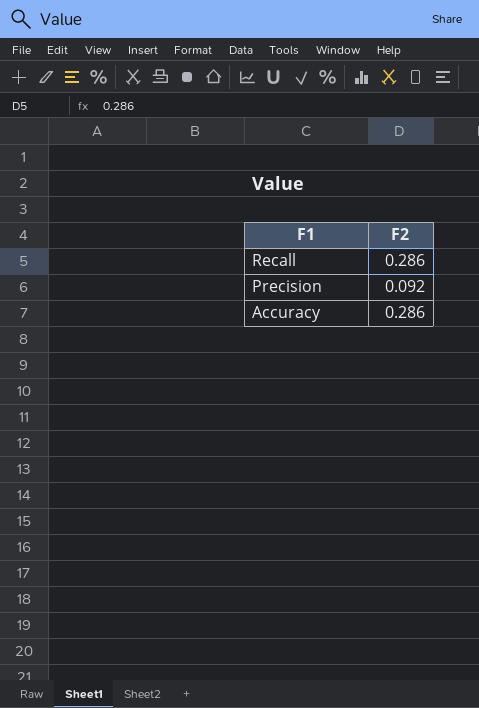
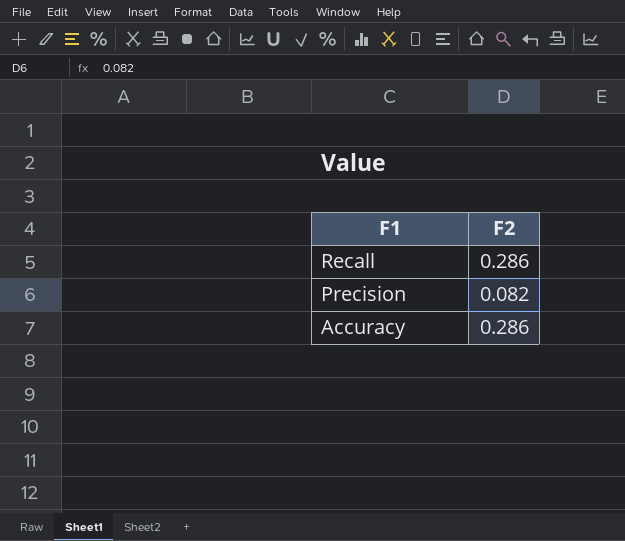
Precision | F2: 0.092 -> 0.082

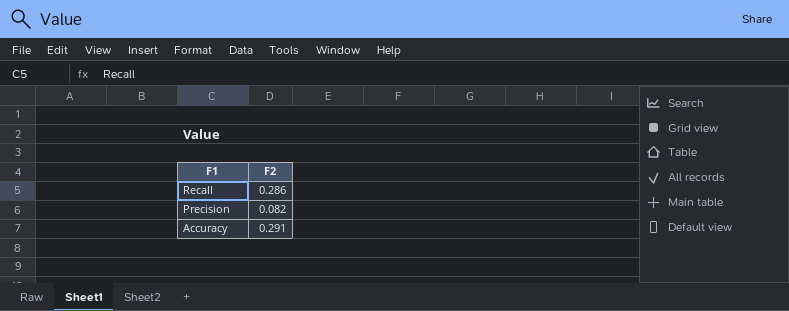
Accuracy | F2: 0.286 -> 0.291

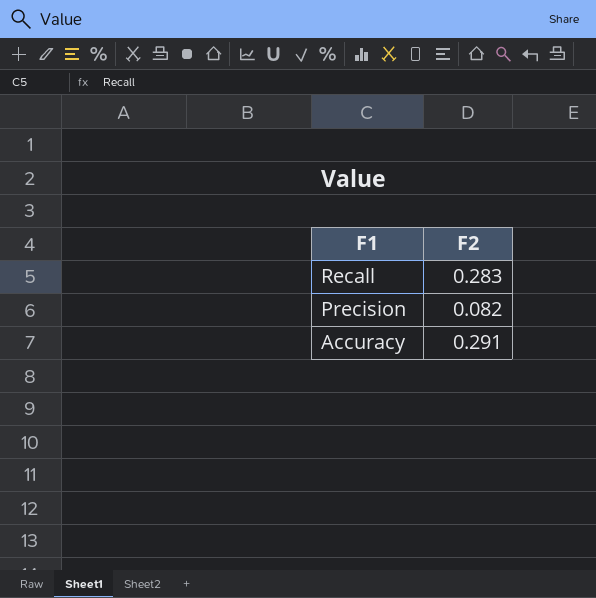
Recall | F2: 0.286 -> 0.283

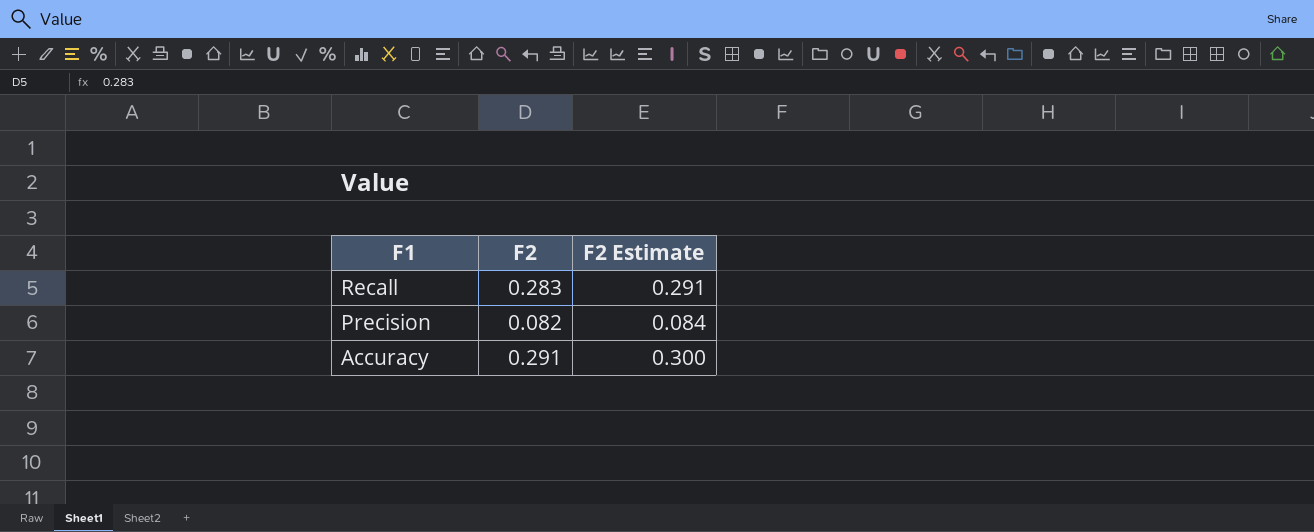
column F2 Estimate | formula: none -> [F2] * 1.03

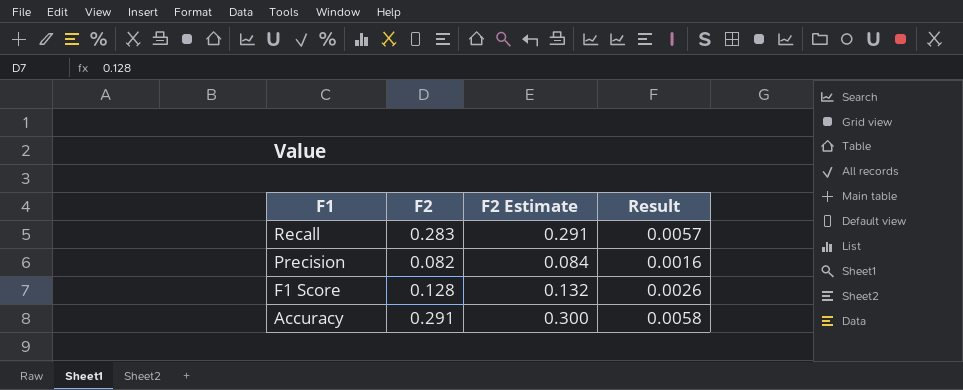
column Result | formula: none -> [F2] * 0.02
row F1 Score: none -> 0.128 | 0.132 | 0.0026

